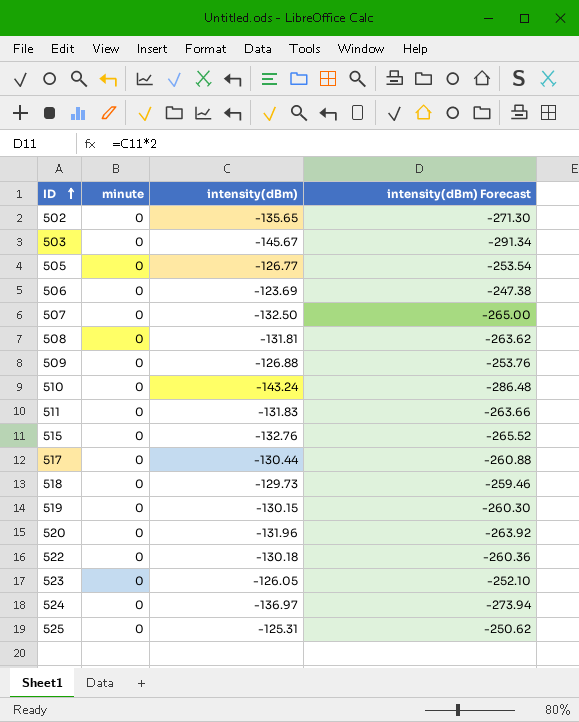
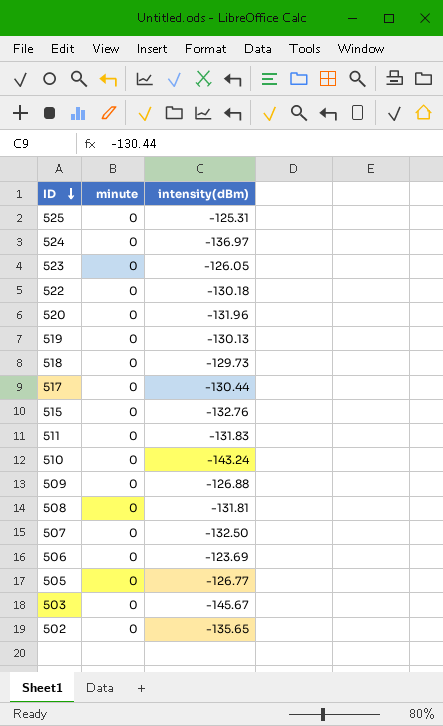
row order: ID ascending -> ID descending
column intensity(dBm) Forecast | formula: [intensity(dBm)] * 2 -> none
519 | intensity(dBm): -130.15 -> -130.13

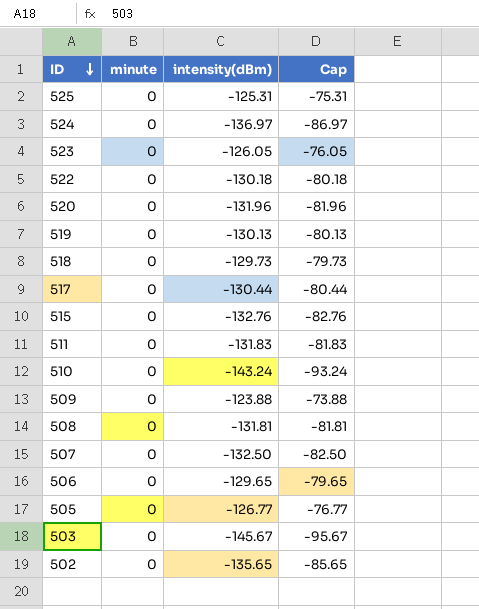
column Cap | formula: none -> [intensity(dBm)] + 50
509 | intensity(dBm): -126.88 -> -123.88
506 | intensity(dBm): -123.69 -> -129.65

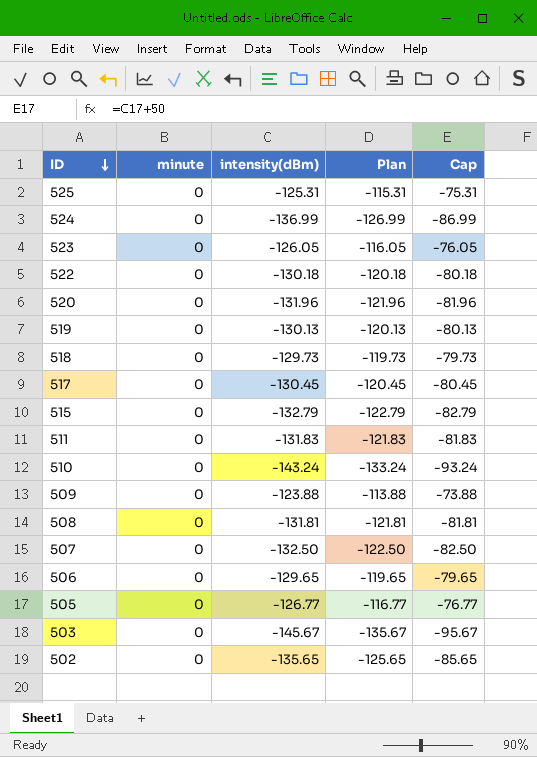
column Plan | formula: none -> [intensity(dBm)] + 10
524 | intensity(dBm): -136.97 -> -136.99
524 | Cap: -86.97 -> -86.99
517 | intensity(dBm): -130.44 -> -130.45
517 | Cap: -80.44 -> -80.45
515 | intensity(dBm): -132.76 -> -132.79
515 | Cap: -82.76 -> -82.79

